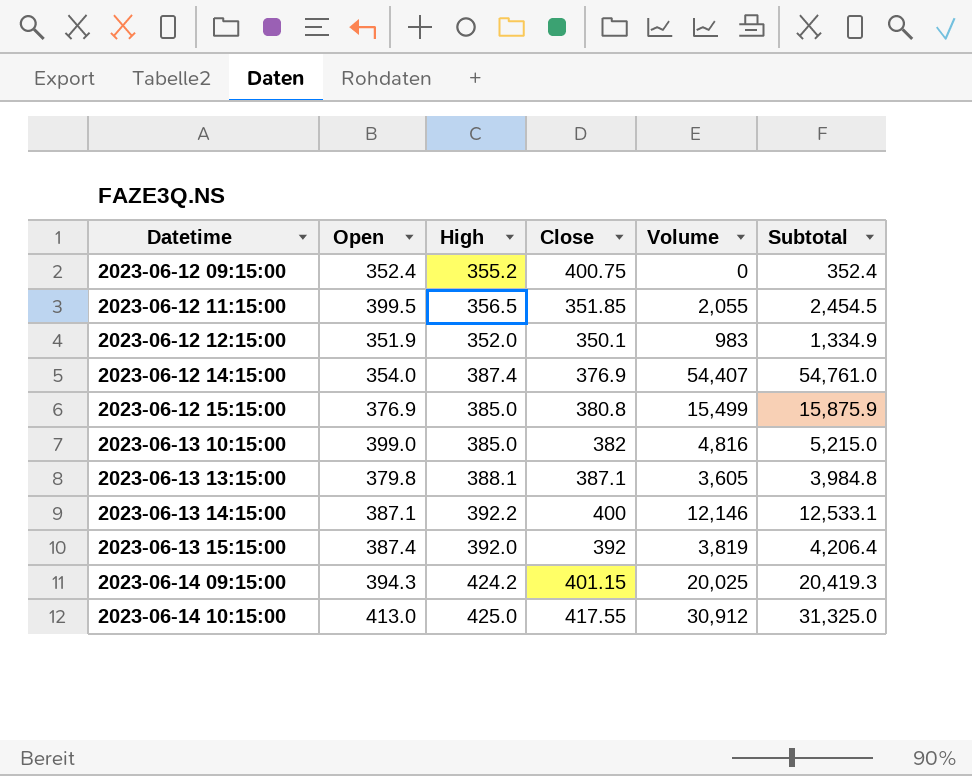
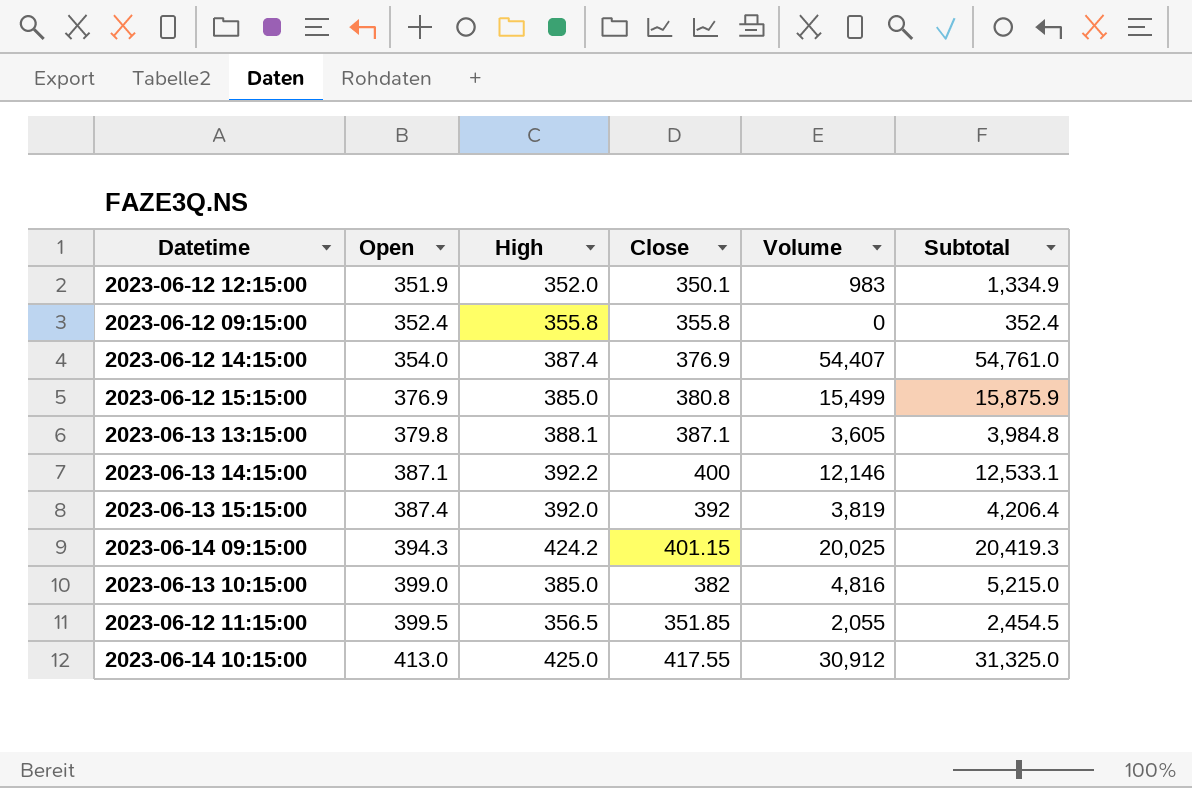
row order: Datetime ascending -> Open ascending
2023-06-12 09:15:00 | High: 355.2 -> 355.8
2023-06-12 09:15:00 | Close: 400.75 -> 355.8

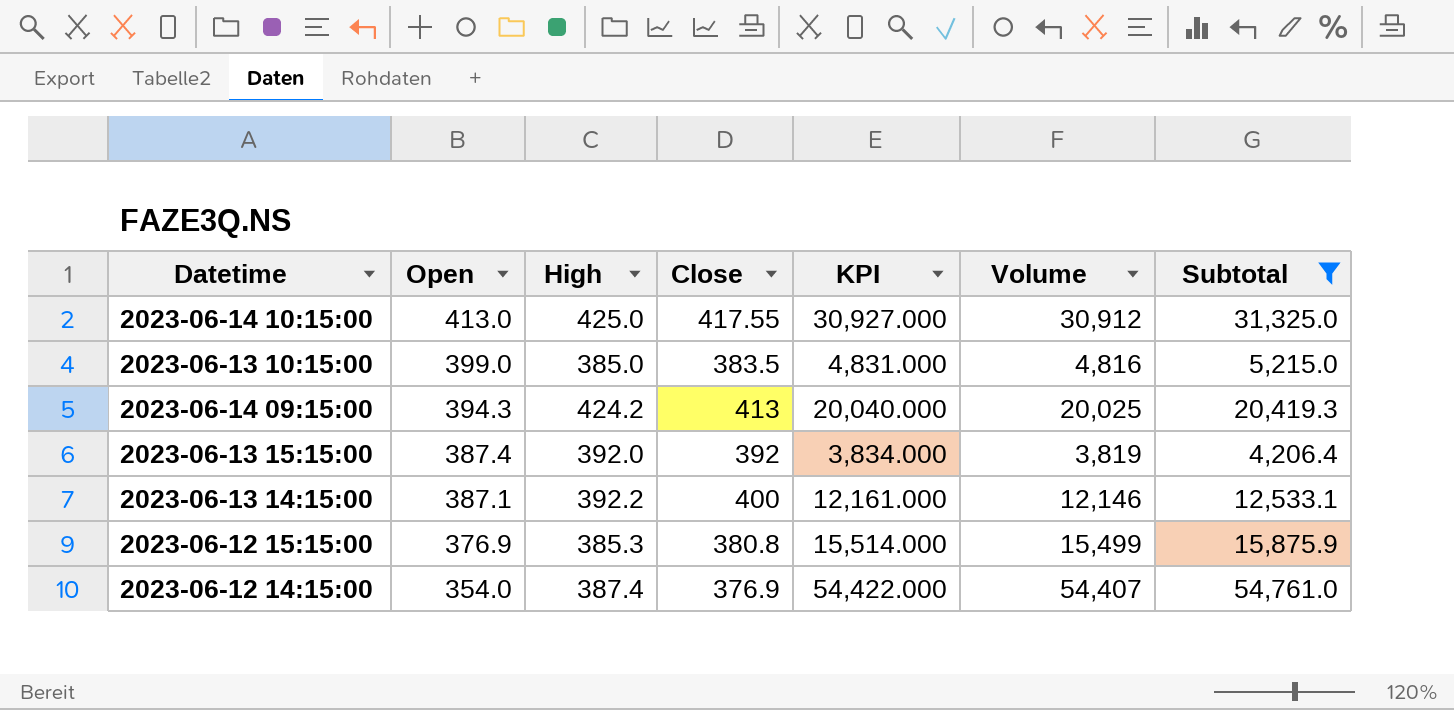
filter: none -> Subtotal >= 4,206.4
row order: Open ascending -> Open descending
column KPI | formula: none -> [Volume] + 15
2023-06-13 10:15:00 | Close: 382 -> 383.5
2023-06-14 09:15:00 | Close: 401.15 -> 413
2023-06-12 15:15:00 | High: 385.0 -> 385.3

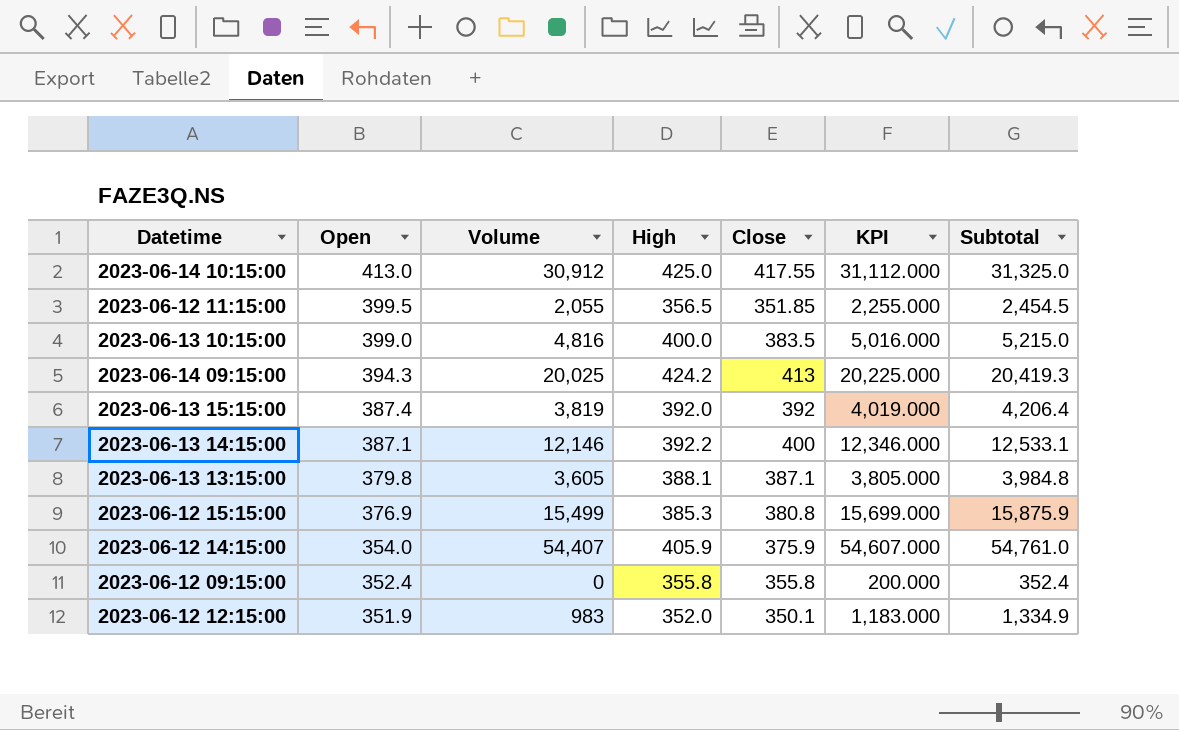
filter: Subtotal >= 4,206.4 -> none
column Volume | position: 6 -> 3
column KPI | formula: [Volume] + 15 -> [Volume] + 200
2023-06-13 10:15:00 | High: 385.0 -> 400.0
2023-06-12 14:15:00 | High: 387.4 -> 405.9
2023-06-12 14:15:00 | Close: 376.9 -> 375.9

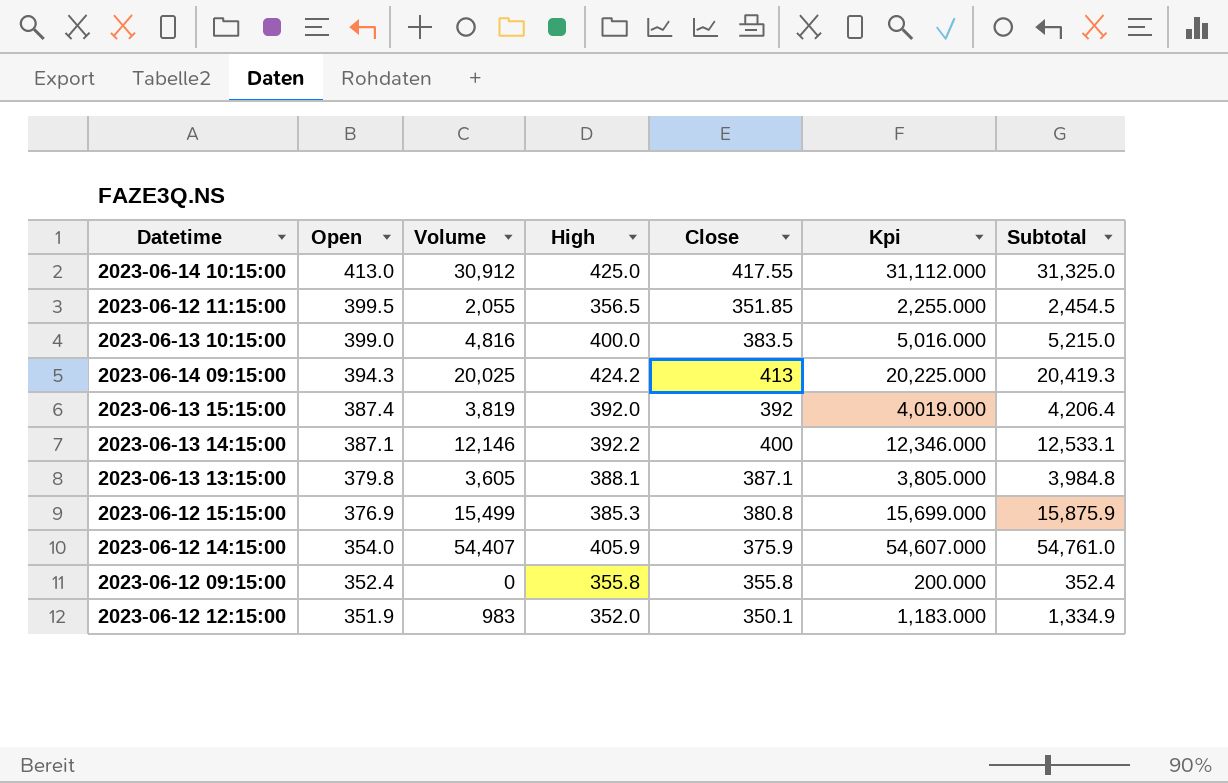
column name: KPI -> Kpi

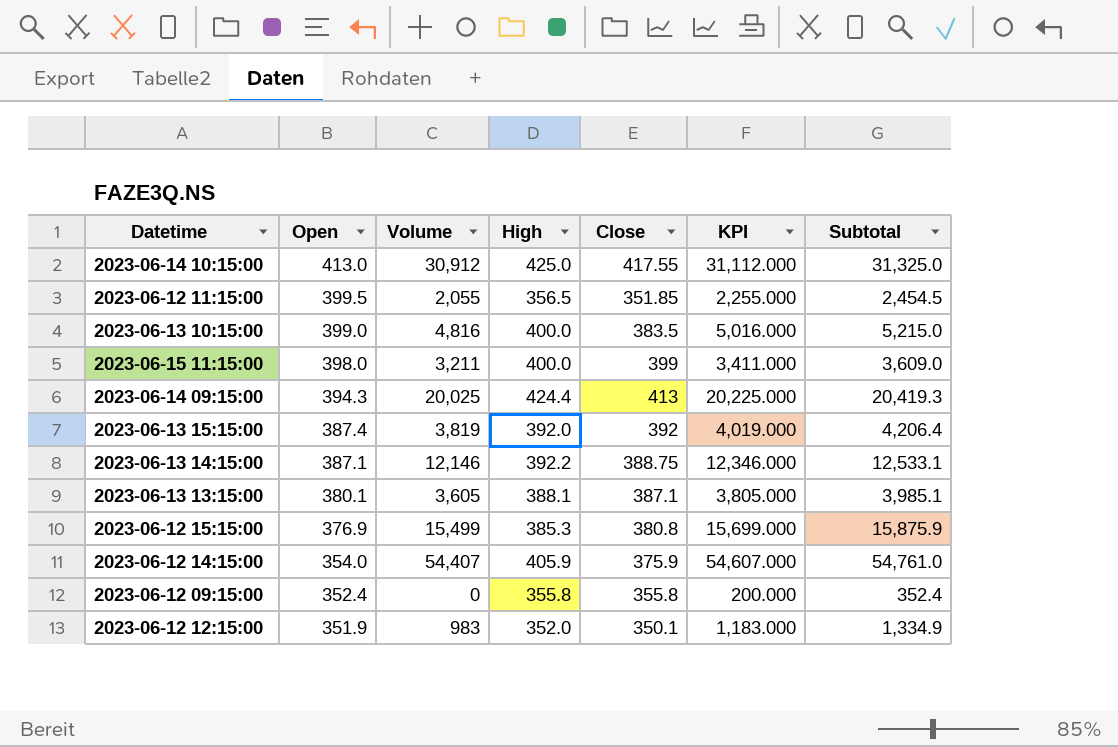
column name: Kpi -> KPI
row 2023-06-15 11:15:00: none -> 398.0 | 3,211 | 400.0 | 399 | 3,411.000 | 3,609.0
2023-06-14 09:15:00 | High: 424.2 -> 424.4
2023-06-13 14:15:00 | Close: 400 -> 388.75
2023-06-13 13:15:00 | Open: 379.8 -> 380.1
2023-06-13 13:15:00 | Subtotal: 3,984.8 -> 3,985.1

